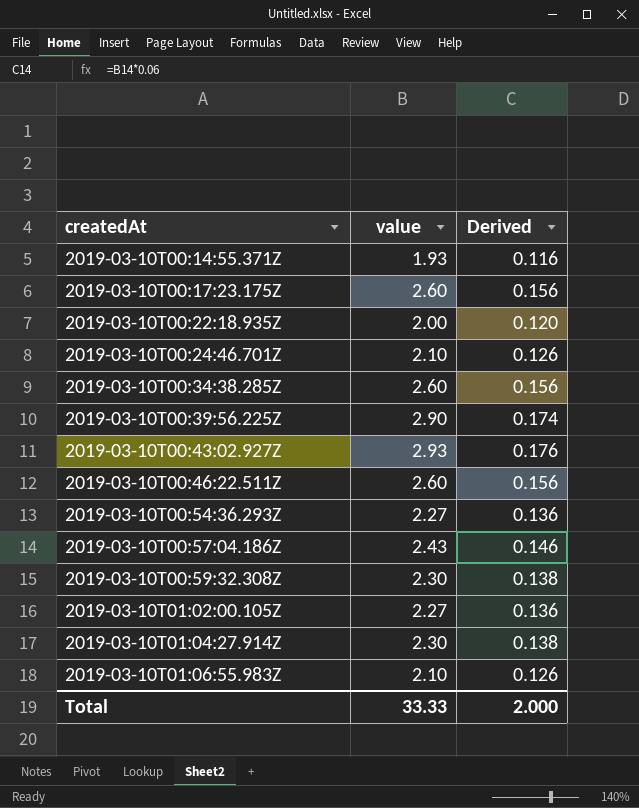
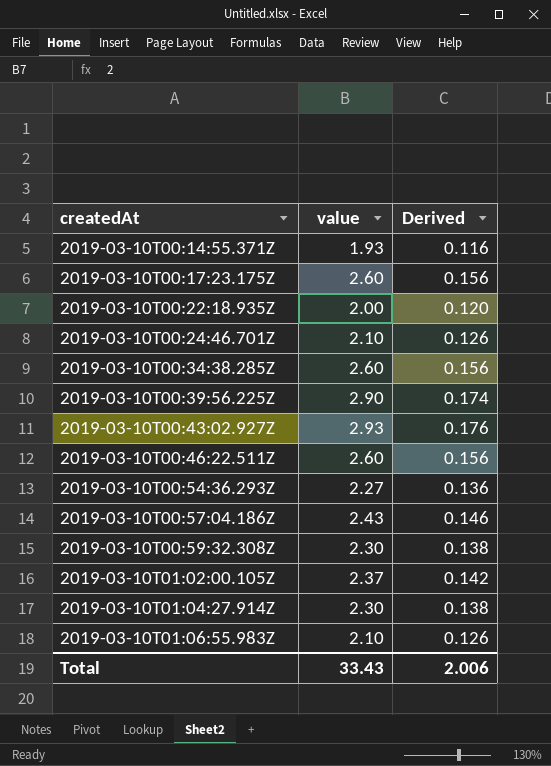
2019-03-10T01:02:00.105Z | value: 2.27 -> 2.37
2019-03-10T01:02:00.105Z | Derived: 0.136 -> 0.142
Total | value: 33.33 -> 33.43
Total | Derived: 2.000 -> 2.006

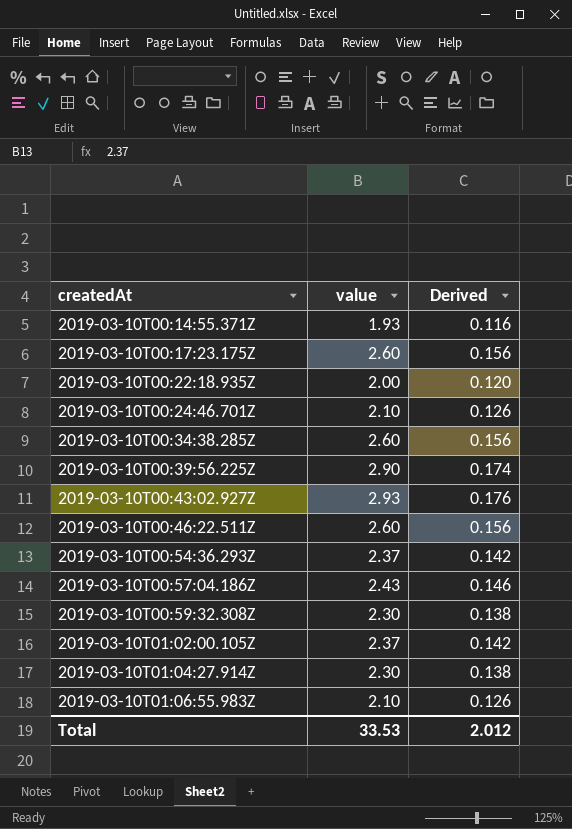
2019-03-10T00:54:36.293Z | value: 2.27 -> 2.37
2019-03-10T00:54:36.293Z | Derived: 0.136 -> 0.142
Total | value: 33.43 -> 33.53
Total | Derived: 2.006 -> 2.012

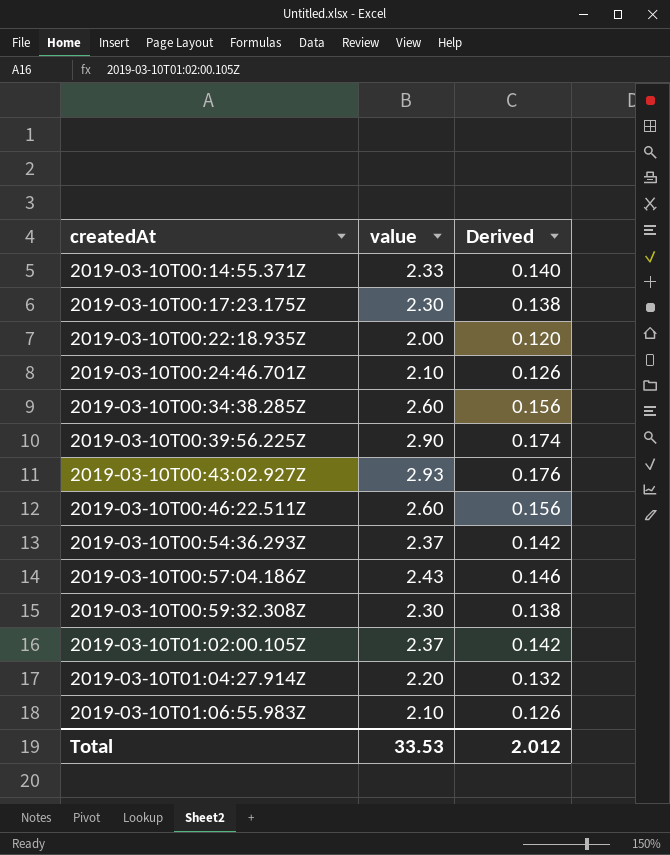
2019-03-10T00:14:55.371Z | value: 1.93 -> 2.33
2019-03-10T00:14:55.371Z | Derived: 0.116 -> 0.140
2019-03-10T00:17:23.175Z | value: 2.60 -> 2.30
2019-03-10T00:17:23.175Z | Derived: 0.156 -> 0.138
2019-03-10T01:04:27.914Z | value: 2.30 -> 2.20
2019-03-10T01:04:27.914Z | Derived: 0.138 -> 0.132

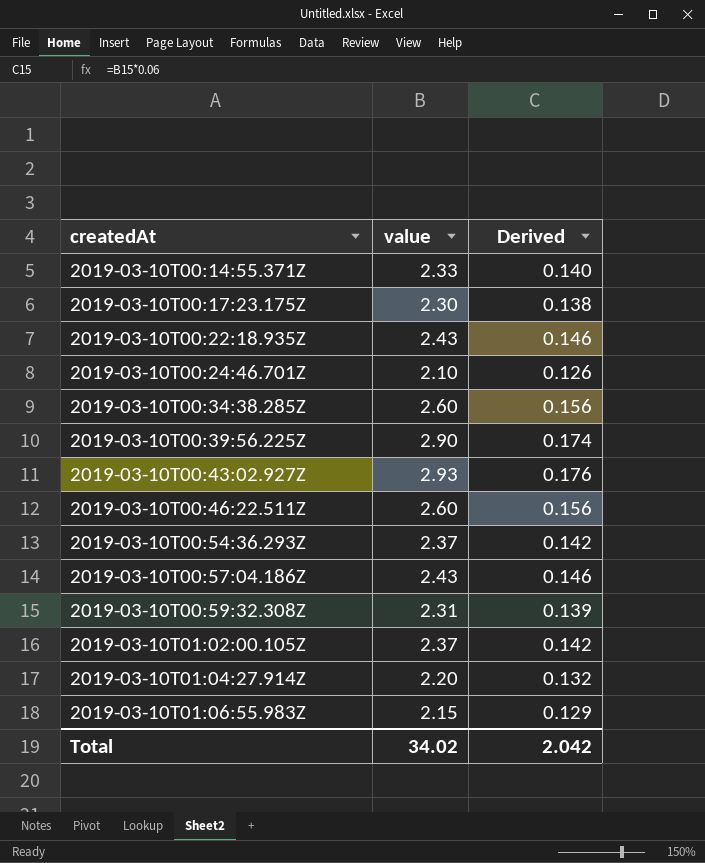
2019-03-10T00:22:18.935Z | value: 2.00 -> 2.43
2019-03-10T00:22:18.935Z | Derived: 0.120 -> 0.146
2019-03-10T00:59:32.308Z | value: 2.30 -> 2.31
2019-03-10T00:59:32.308Z | Derived: 0.138 -> 0.139
2019-03-10T01:06:55.983Z | value: 2.10 -> 2.15
2019-03-10T01:06:55.983Z | Derived: 0.126 -> 0.129
Total | value: 33.53 -> 34.02
Total | Derived: 2.012 -> 2.042

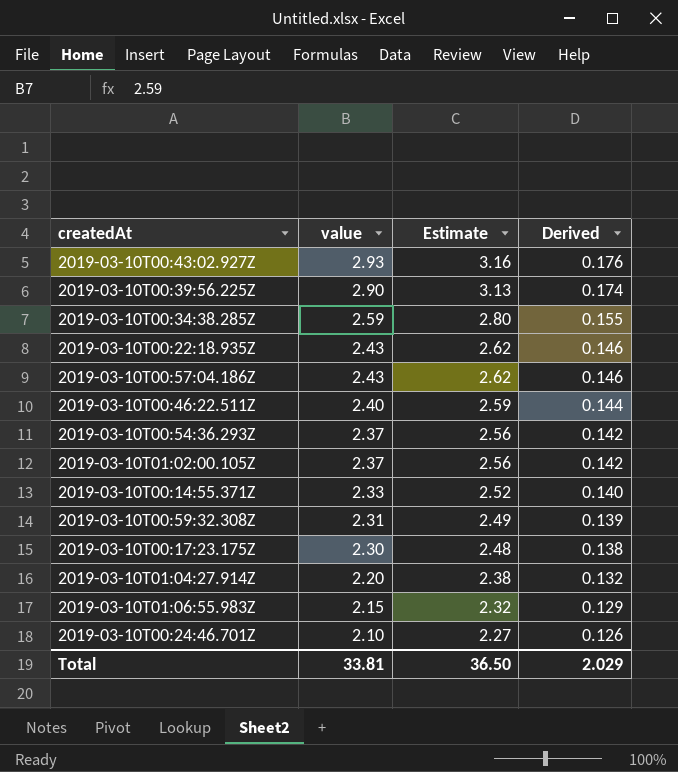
row order: createdAt ascending -> value descending
column Estimate | formula: none -> [value] * 1.08
2019-03-10T00:34:38.285Z | value: 2.60 -> 2.59
2019-03-10T00:34:38.285Z | Derived: 0.156 -> 0.155
2019-03-10T00:46:22.511Z | value: 2.60 -> 2.40
2019-03-10T00:46:22.511Z | Derived: 0.156 -> 0.144
Total | value: 34.02 -> 33.81
Total | Derived: 2.042 -> 2.029

